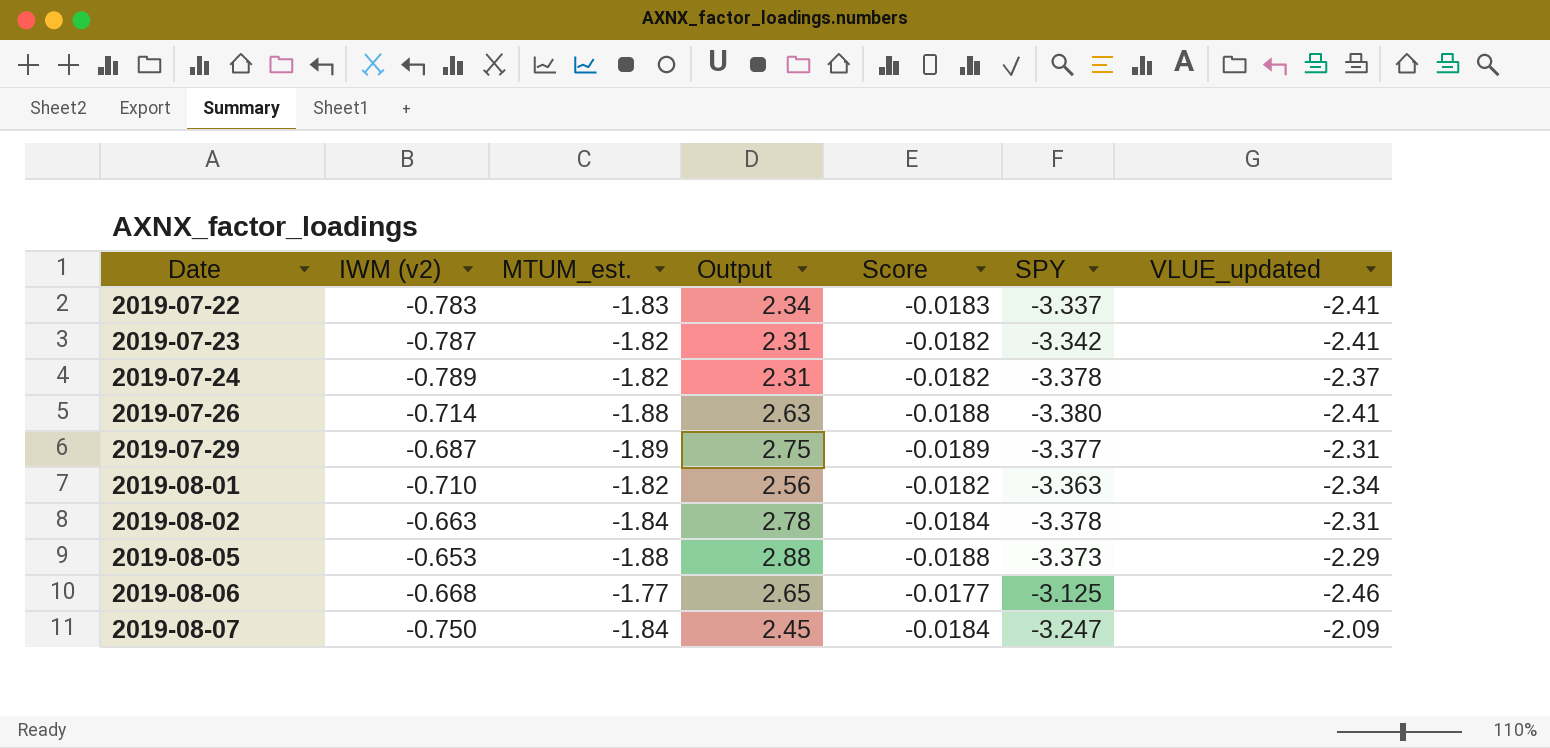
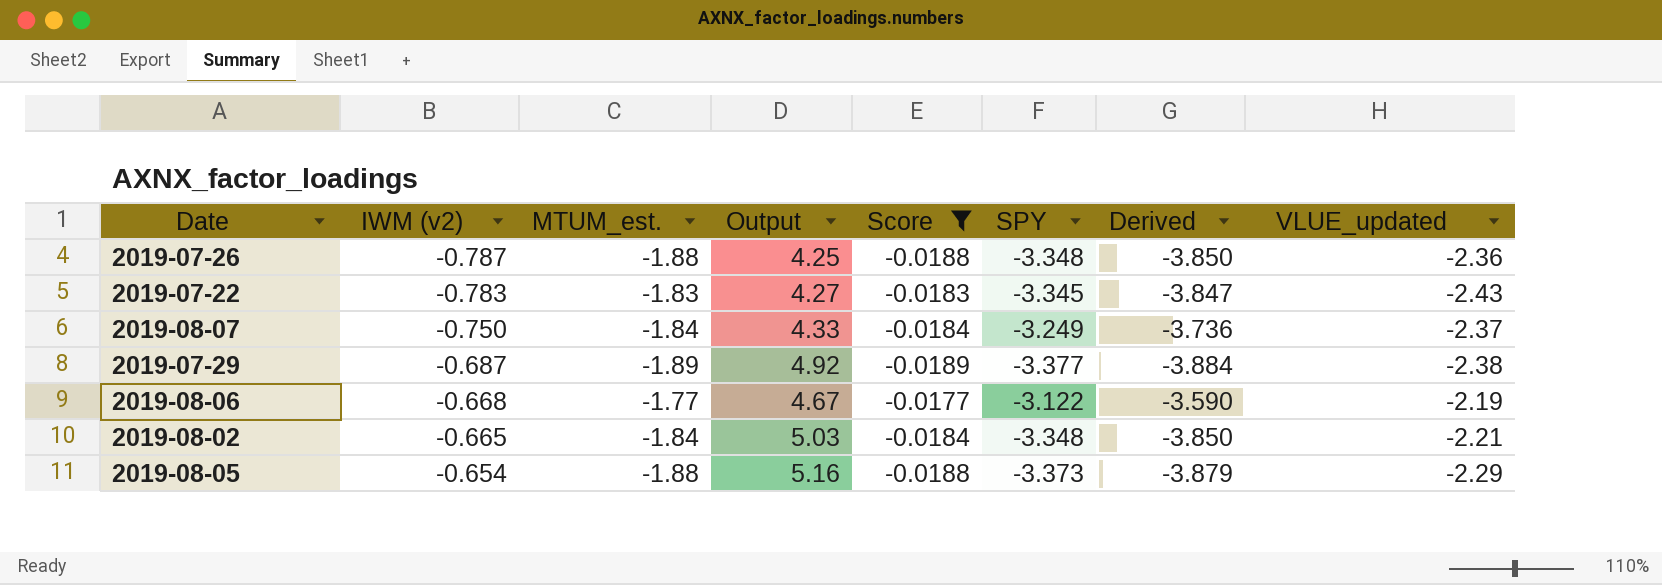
filter: none -> Score != -0.0182
row order: Date ascending -> IWM (v2) ascending
column Output | formula: [MTUM_est.] / [IWM (v2)] -> [SPY] / [IWM (v2)]
column Derived | formula: none -> [SPY] * 1.15
2019-07-26 | IWM (v2): -0.714 -> -0.787
2019-07-26 | SPY: -3.380 -> -3.348
2019-07-26 | VLUE_updated: -2.41 -> -2.36
2019-07-22 | SPY: -3.337 -> -3.345
2019-07-22 | VLUE_updated: -2.41 -> -2.43
2019-08-07 | SPY: -3.247 -> -3.249
2019-08-07 | VLUE_updated: -2.09 -> -2.37
2019-07-29 | VLUE_updated: -2.31 -> -2.38
2019-08-06 | SPY: -3.125 -> -3.122
2019-08-06 | VLUE_updated: -2.46 -> -2.19
2019-08-02 | IWM (v2): -0.663 -> -0.665
2019-08-02 | SPY: -3.378 -> -3.348
2019-08-02 | VLUE_updated: -2.31 -> -2.21
2019-08-05 | IWM (v2): -0.653 -> -0.654

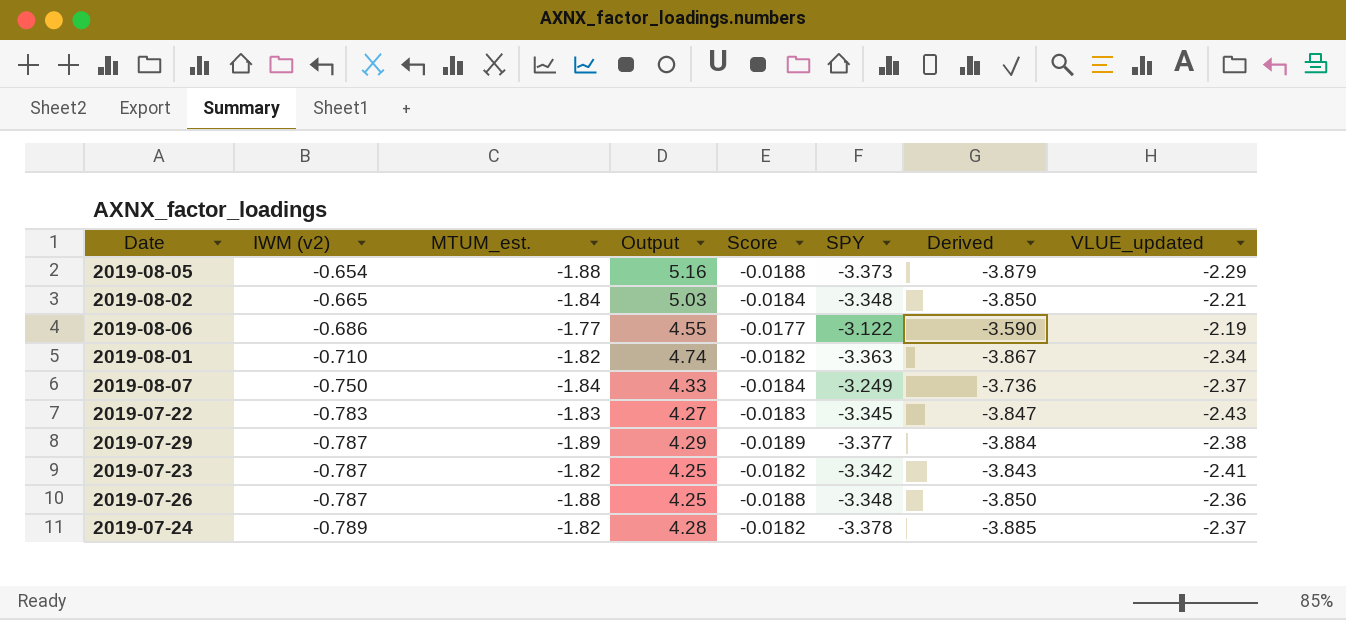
filter: Score != -0.0182 -> none
row order: IWM (v2) ascending -> IWM (v2) descending
2019-08-06 | IWM (v2): -0.668 -> -0.686
2019-08-06 | Output: 4.67 -> 4.55
2019-07-29 | IWM (v2): -0.687 -> -0.787
2019-07-29 | Output: 4.92 -> 4.29

